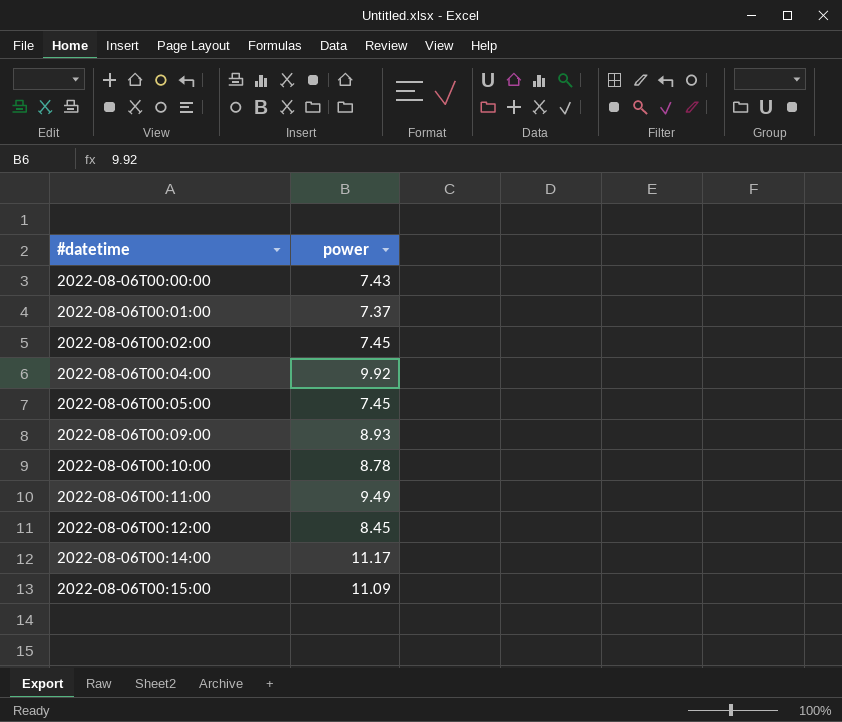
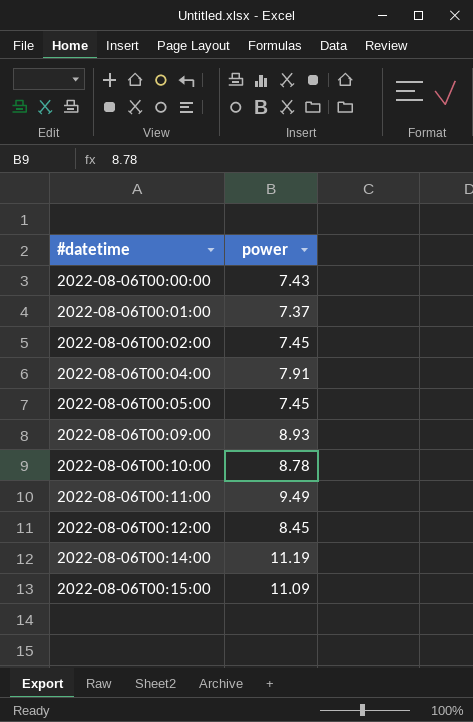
2022-08-06T00:04:00 | power: 9.92 -> 7.91
2022-08-06T00:14:00 | power: 11.17 -> 11.19

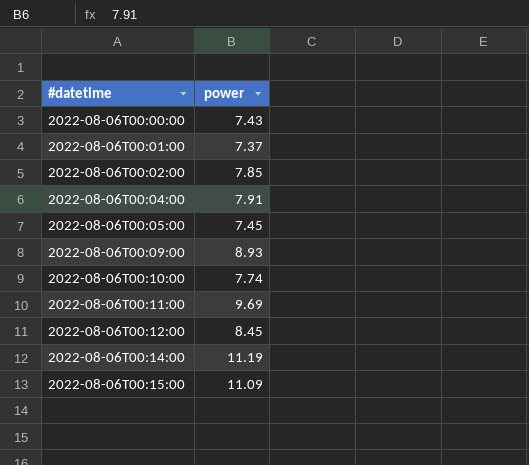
2022-08-06T00:02:00 | power: 7.45 -> 7.85
2022-08-06T00:10:00 | power: 8.78 -> 7.74
2022-08-06T00:11:00 | power: 9.49 -> 9.69

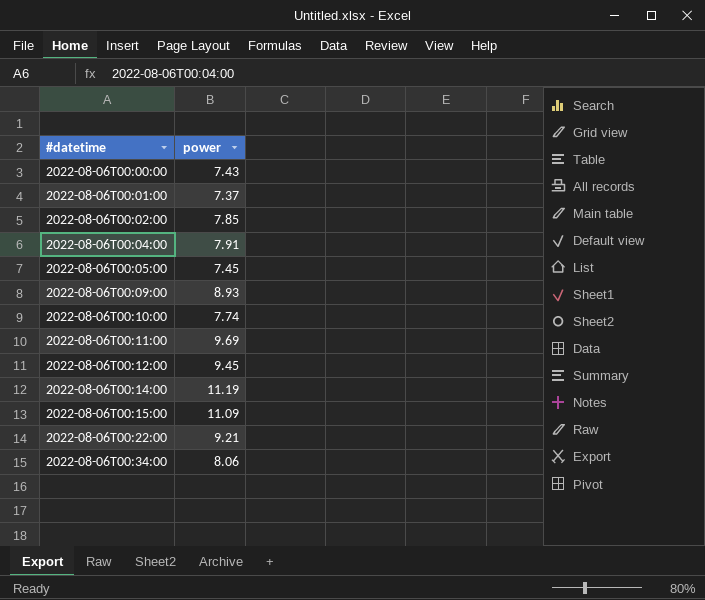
2022-08-06T00:12:00 | power: 8.45 -> 9.45
row 2022-08-06T00:22:00: none -> 9.21
row 2022-08-06T00:34:00: none -> 8.06

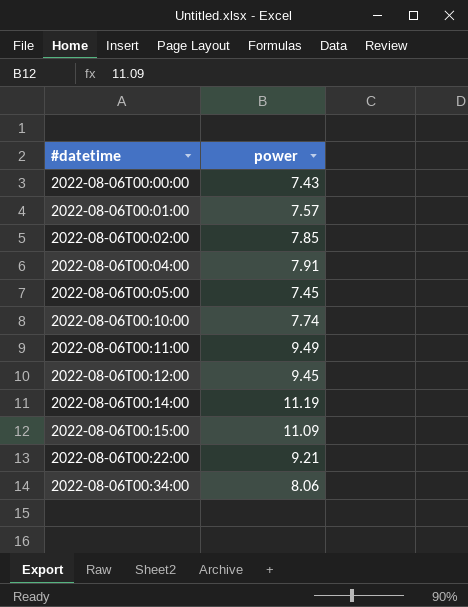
row 2022-08-06T00:09:00: 8.93 -> none
2022-08-06T00:01:00 | power: 7.37 -> 7.57
2022-08-06T00:11:00 | power: 9.69 -> 9.49

